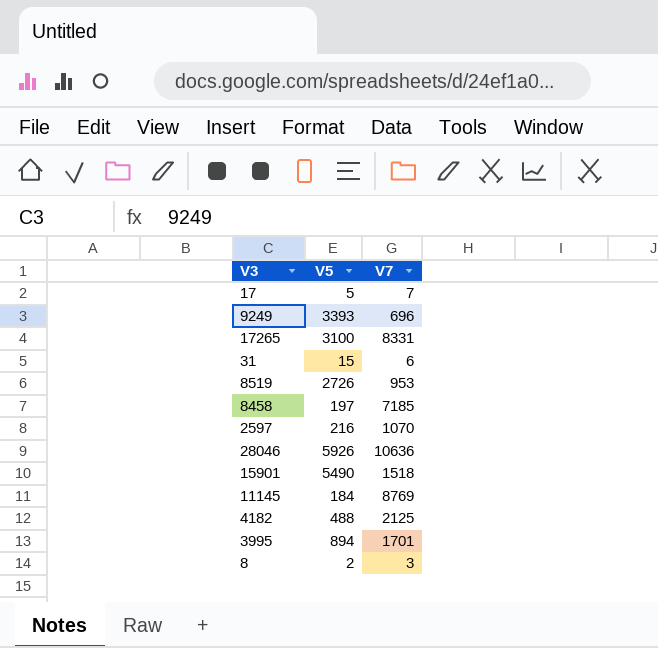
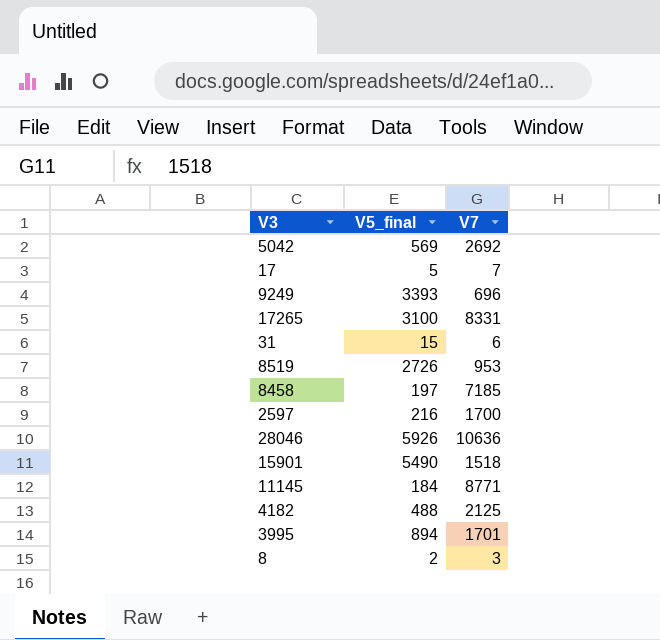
column name: V5 -> V5_final
row 5042: none -> 569 | 2692
2597 | V7: 1070 -> 1700
11145 | V7: 8769 -> 8771

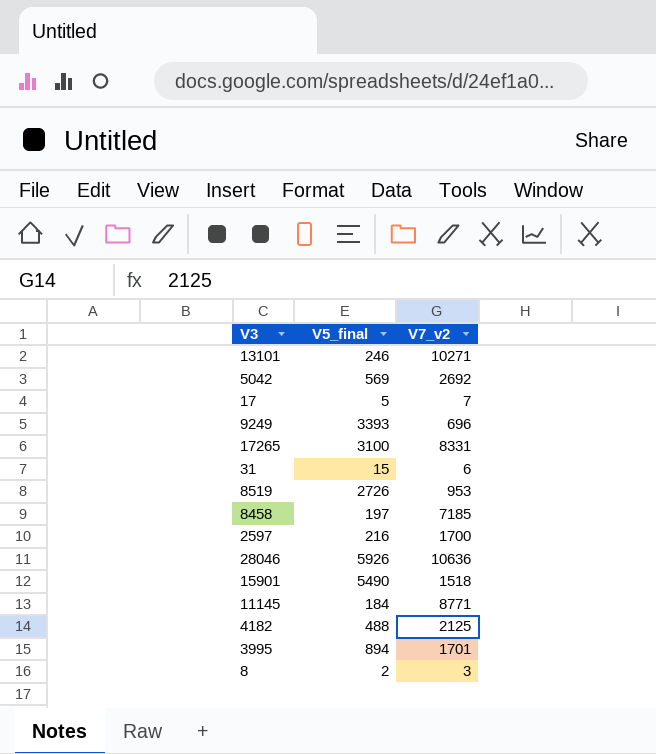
column name: V7 -> V7_v2
row 13101: none -> 246 | 10271

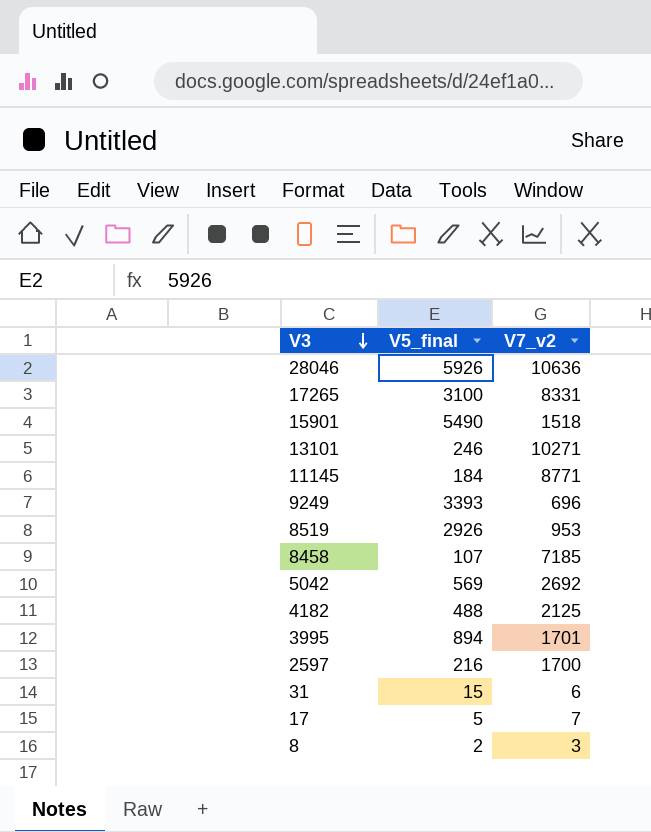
row order: none -> V3 descending
8519 | V5_final: 2726 -> 2926
8458 | V5_final: 197 -> 107

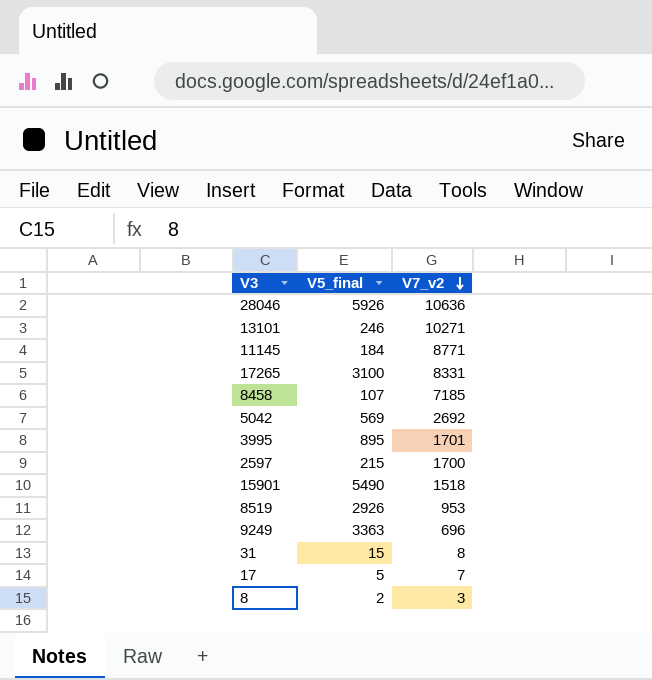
row order: V3 descending -> V7_v2 descending
row 4182: 488 | 2125 -> none
3995 | V5_final: 894 -> 895
2597 | V5_final: 216 -> 215
9249 | V5_final: 3393 -> 3363
31 | V7_v2: 6 -> 8

